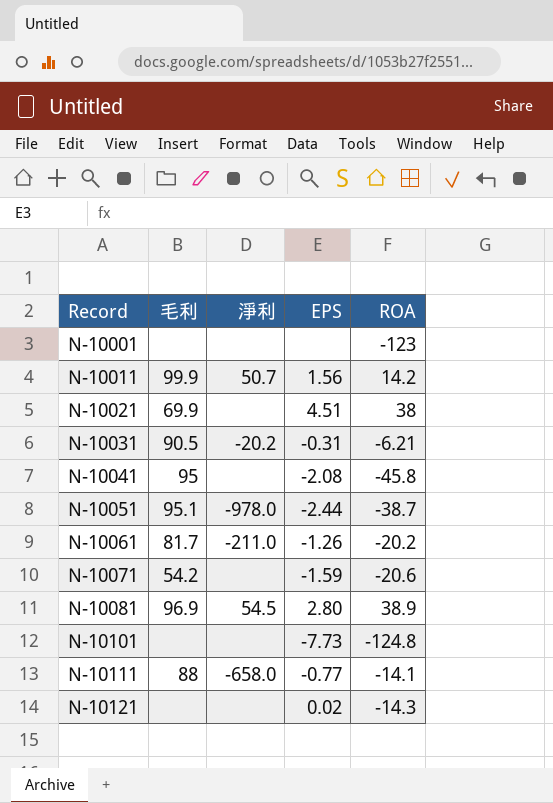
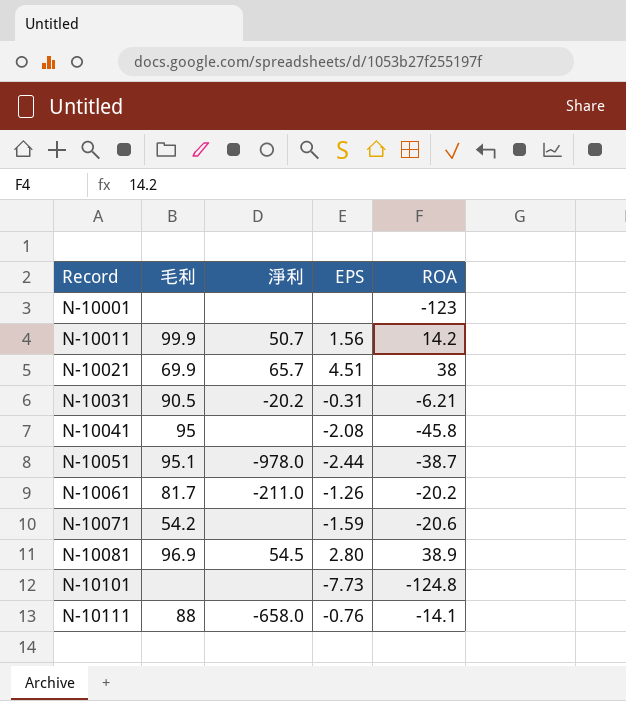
row N-10121: none | none | 0.02 | -14.3 -> none
N-10021 | 淨利: none -> 65.7
N-10111 | EPS: -0.77 -> -0.76

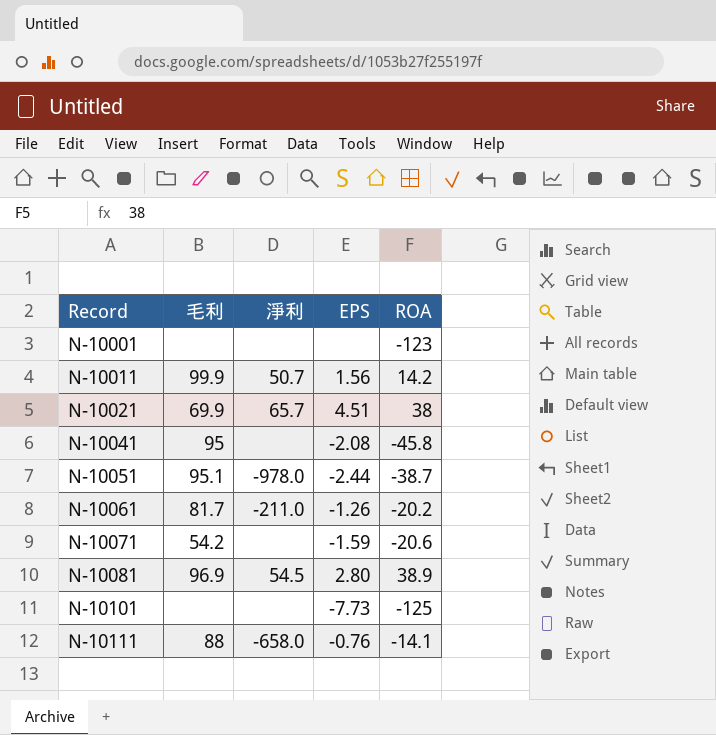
row N-10031: 90.5 | -20.2 | -0.31 | -6.21 -> none
N-10101 | ROA: -124.8 -> -125

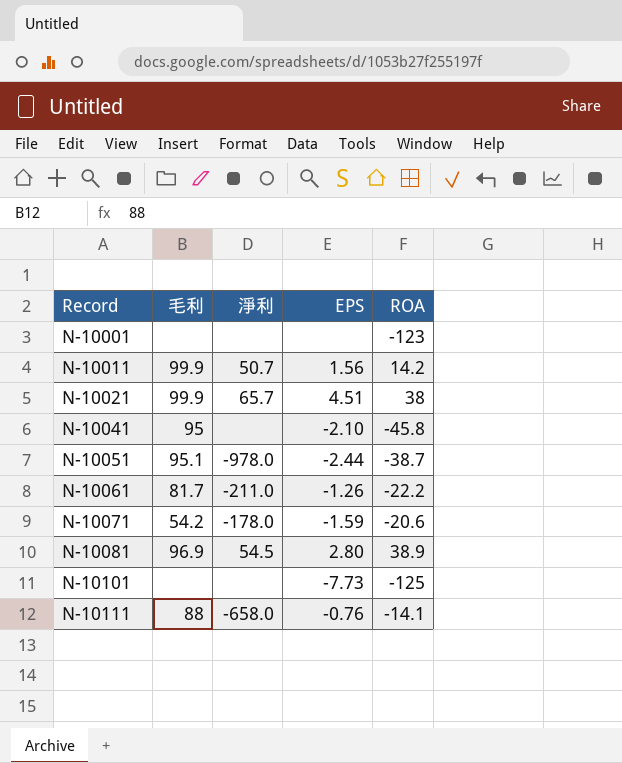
N-10021 | 毛利: 69.9 -> 99.9
N-10041 | EPS: -2.08 -> -2.10
N-10061 | ROA: -20.2 -> -22.2
N-10071 | 淨利: none -> -178.0

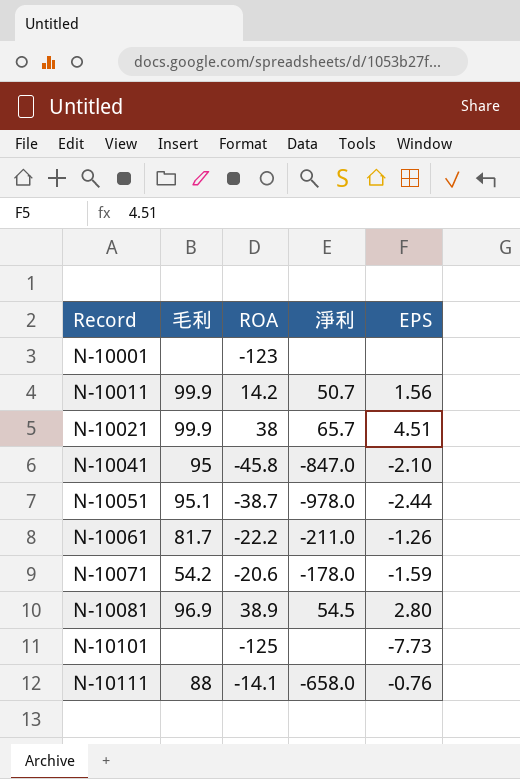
column ROA | position: 5 -> 3
N-10041 | 淨利: none -> -847.0

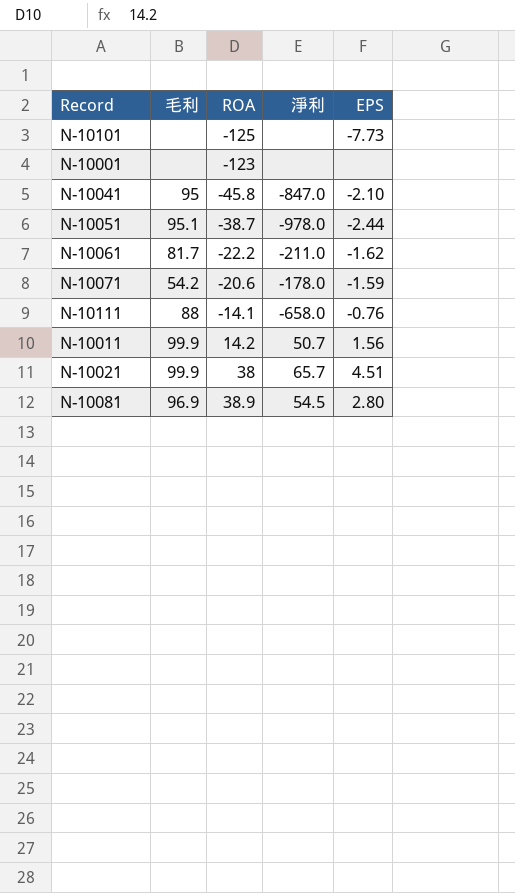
row order: Record ascending -> ROA ascending
N-10061 | EPS: -1.26 -> -1.62

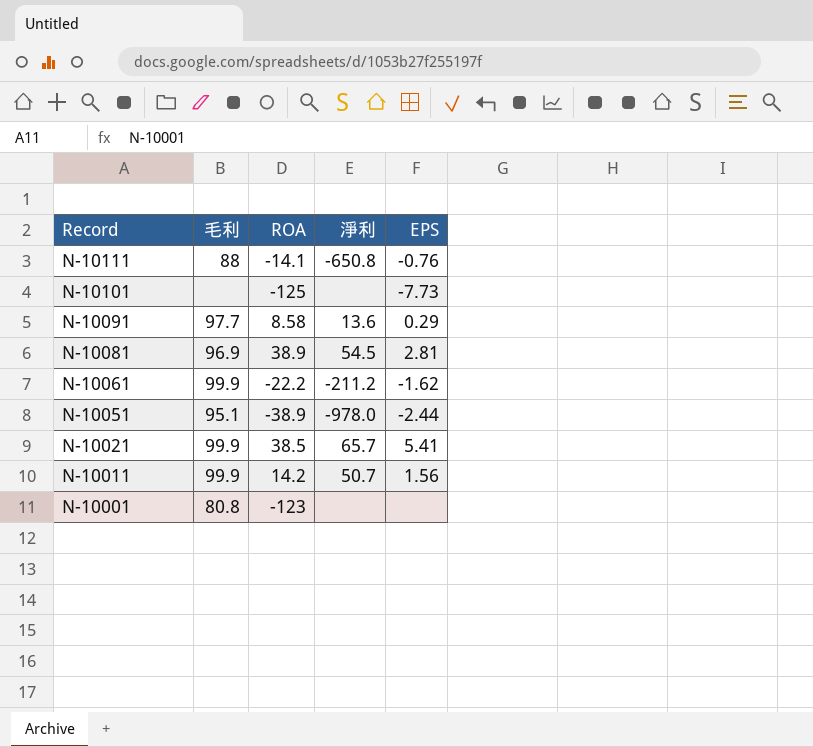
row order: ROA ascending -> Record descending
row N-10041: 95 | -45.8 | -847.0 | -2.10 -> none
row N-10071: 54.2 | -20.6 | -178.0 | -1.59 -> none
N-10111 | 淨利: -658.0 -> -650.8
row N-10091: none -> 97.7 | 8.58 | 13.6 | 0.29
N-10081 | EPS: 2.80 -> 2.81
N-10061 | 毛利: 81.7 -> 99.9
N-10061 | 淨利: -211.0 -> -211.2
N-10051 | ROA: -38.7 -> -38.9
N-10021 | ROA: 38 -> 38.5
N-10021 | EPS: 4.51 -> 5.41
N-10001 | 毛利: none -> 80.8

